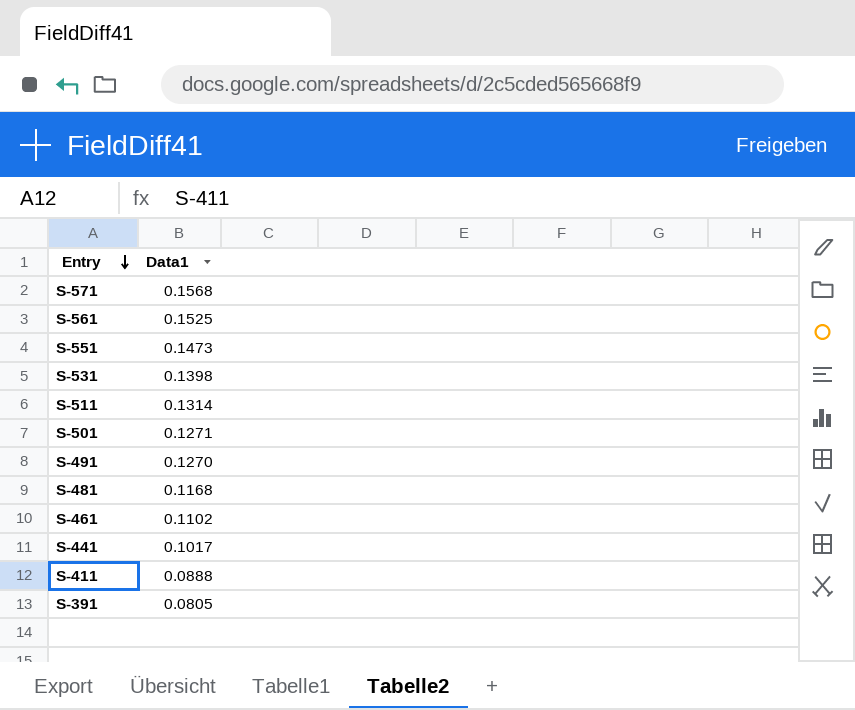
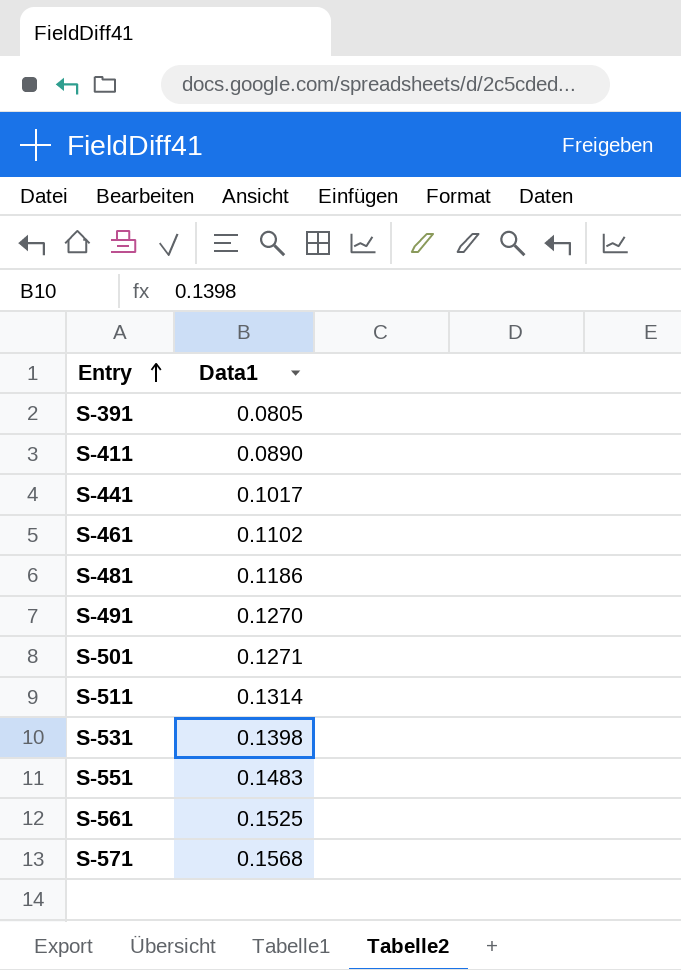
row order: Entry descending -> Entry ascending
S-411 | Data1: 0.0888 -> 0.0890
S-481 | Data1: 0.1168 -> 0.1186
S-551 | Data1: 0.1473 -> 0.1483

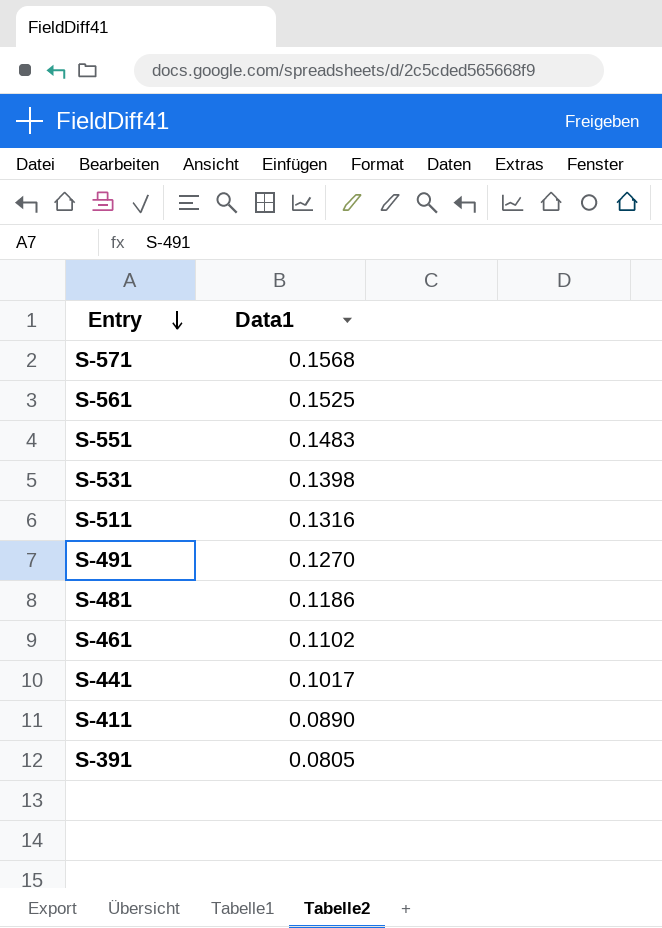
row order: Entry ascending -> Entry descending
row S-501: 0.1271 -> none
S-511 | Data1: 0.1314 -> 0.1316

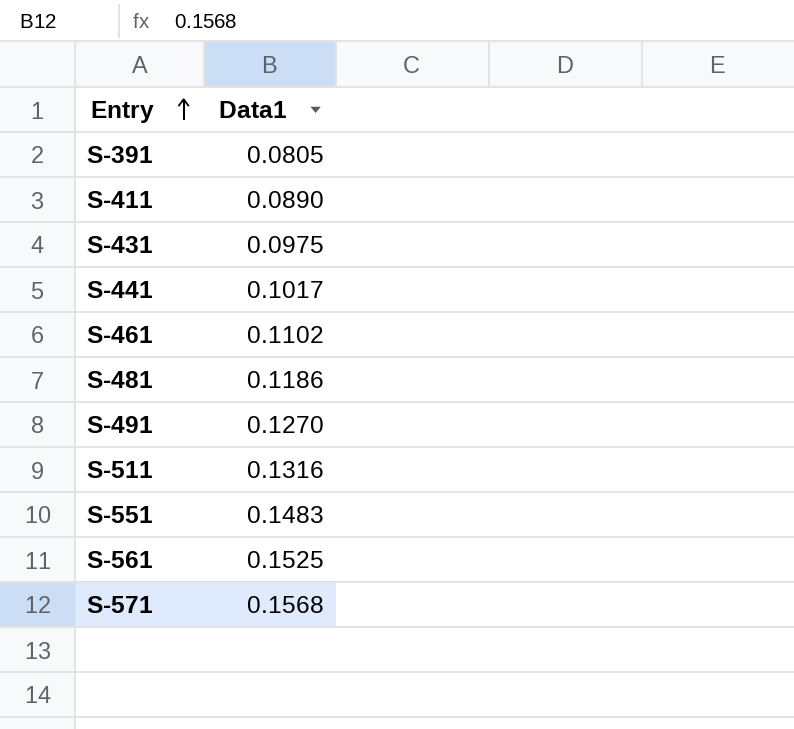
row order: Entry descending -> Entry ascending
row S-531: 0.1398 -> none
row S-431: none -> 0.0975

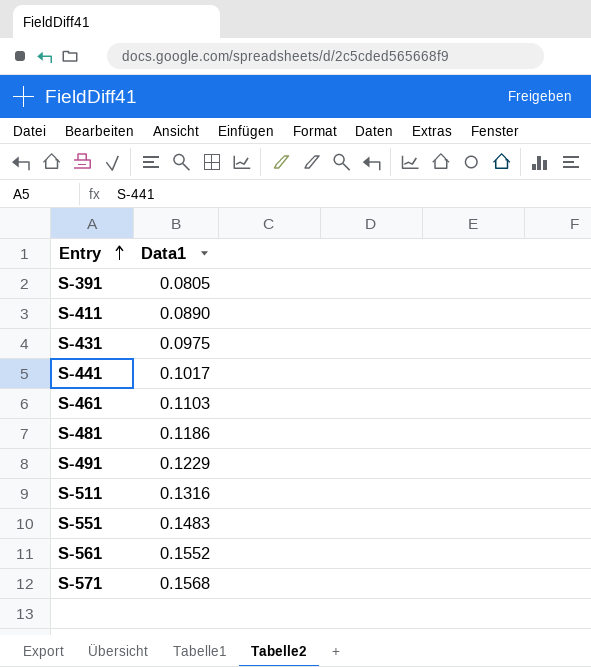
S-461 | Data1: 0.1102 -> 0.1103
S-491 | Data1: 0.1270 -> 0.1229
S-561 | Data1: 0.1525 -> 0.1552

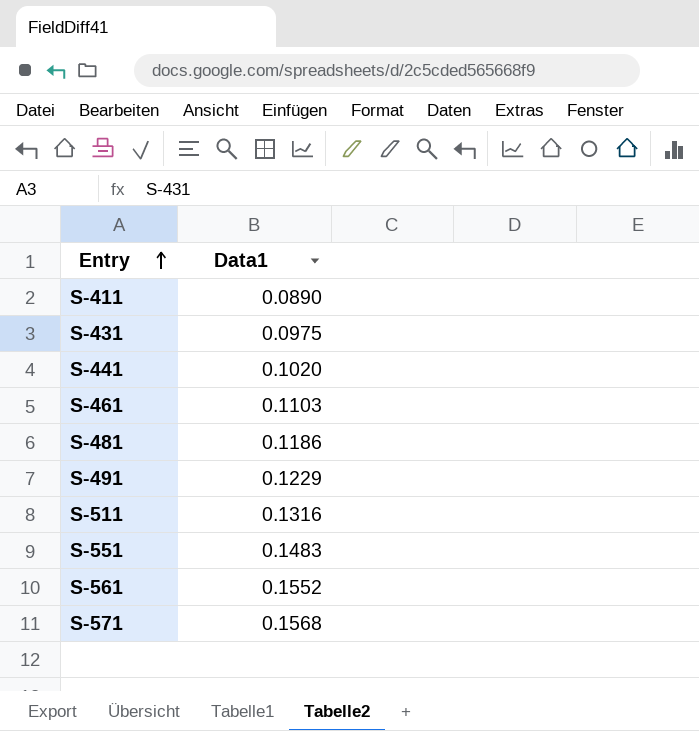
row S-391: 0.0805 -> none
S-441 | Data1: 0.1017 -> 0.1020

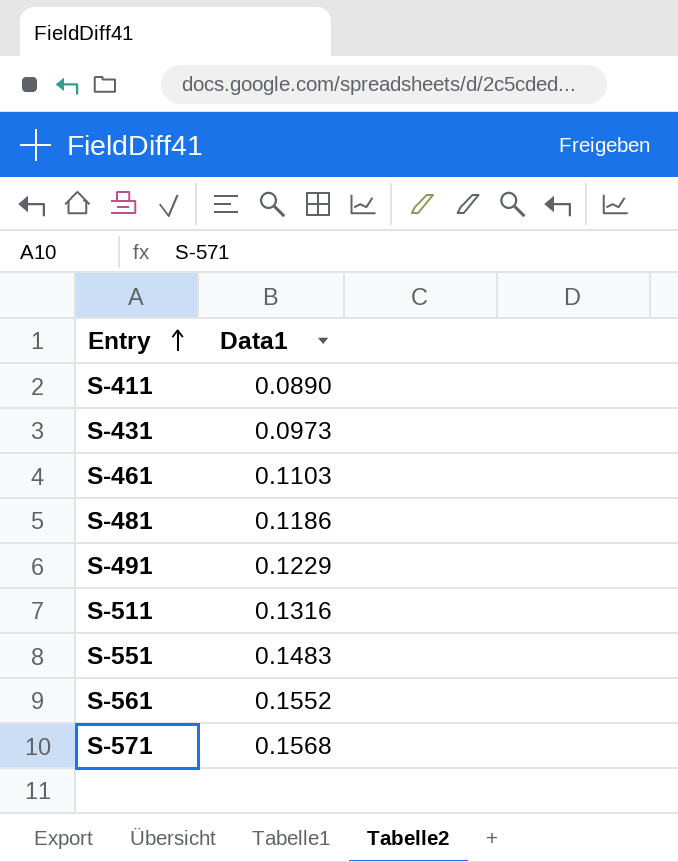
row S-441: 0.1020 -> none
S-431 | Data1: 0.0975 -> 0.0973

